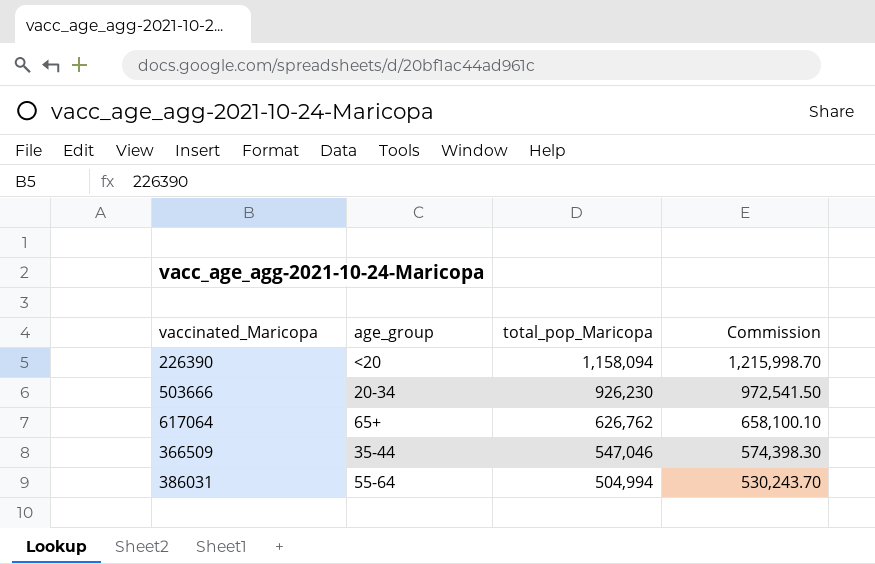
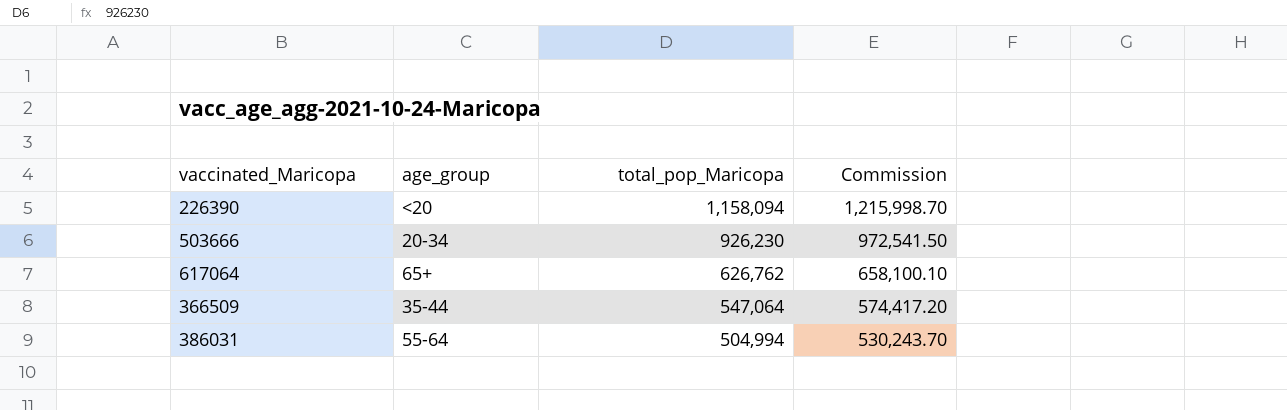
366509 | total_pop_Maricopa: 547,046 -> 547,064
366509 | Commission: 574,398.30 -> 574,417.20

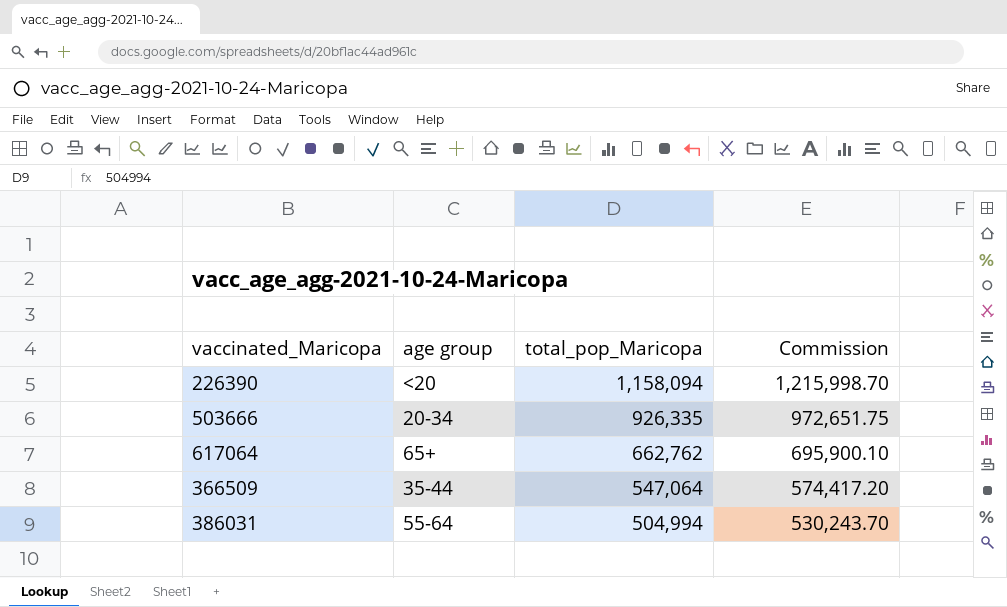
column name: age_group -> age group
503666 | total_pop_Maricopa: 926,230 -> 926,335
503666 | Commission: 972,541.50 -> 972,651.75
617064 | total_pop_Maricopa: 626,762 -> 662,762
617064 | Commission: 658,100.10 -> 695,900.10

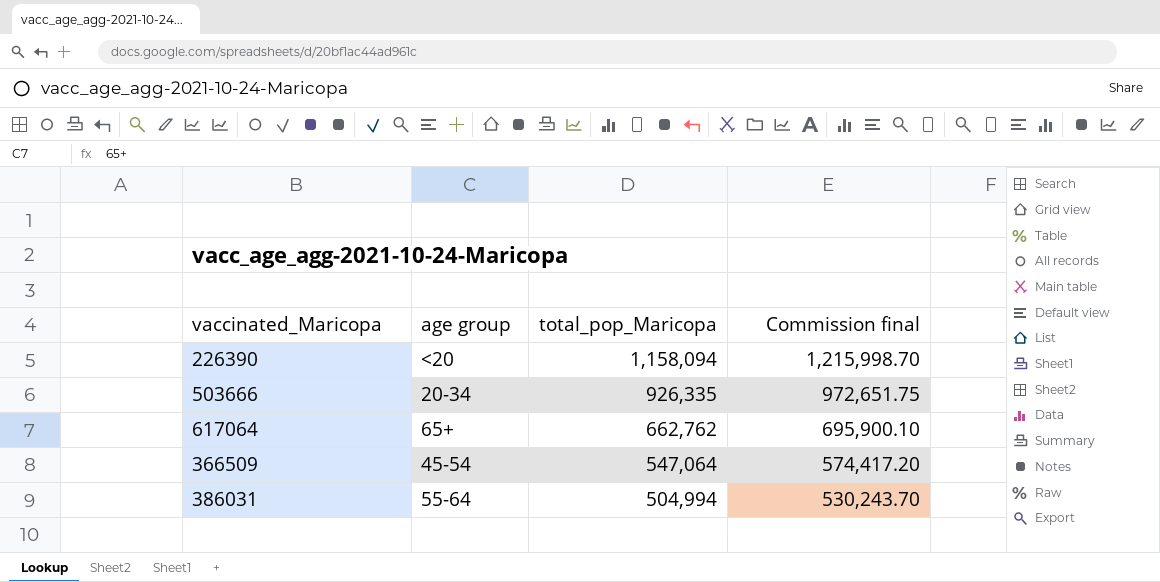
column name: Commission -> Commission final
366509 | age group: 35-44 -> 45-54

